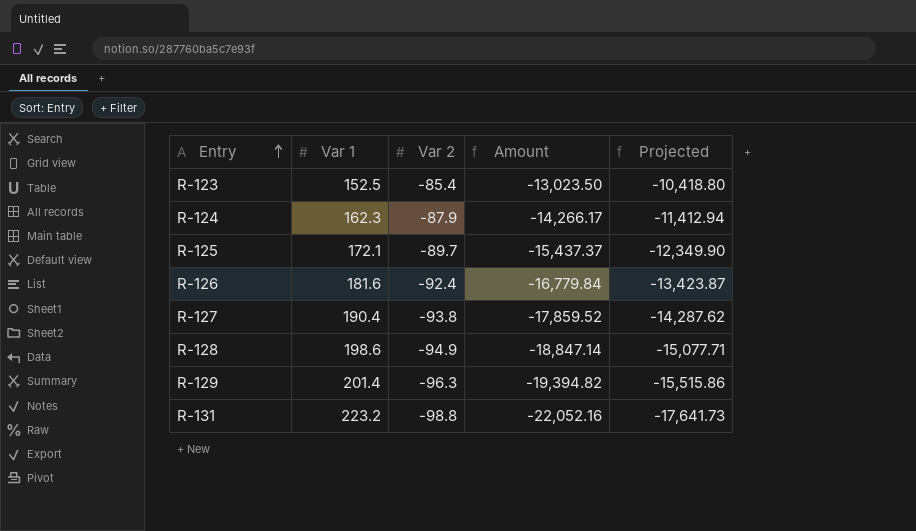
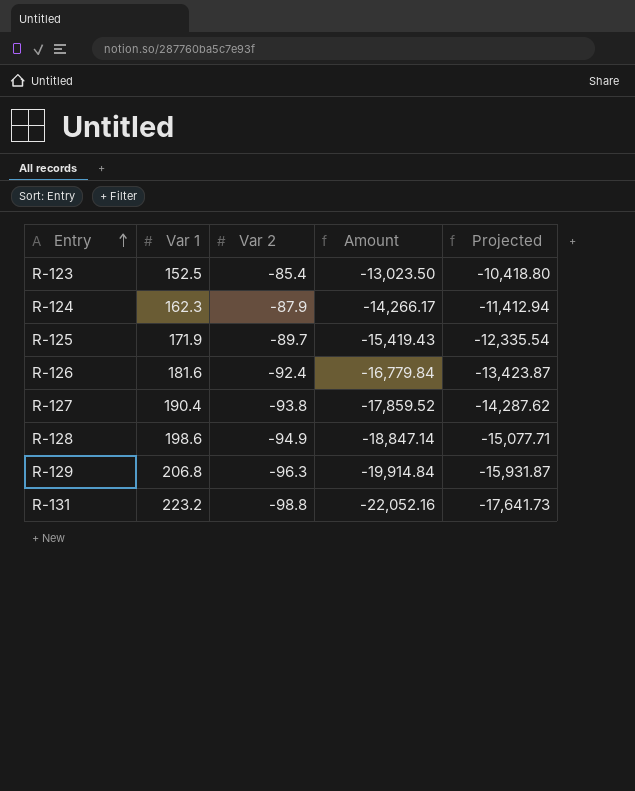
R-125 | Var 1: 172.1 -> 171.9
R-125 | Amount: -15,437.37 -> -15,419.43
R-125 | Projected: -12,349.90 -> -12,335.54
R-129 | Var 1: 201.4 -> 206.8
R-129 | Amount: -19,394.82 -> -19,914.84
R-129 | Projected: -15,515.86 -> -15,931.87

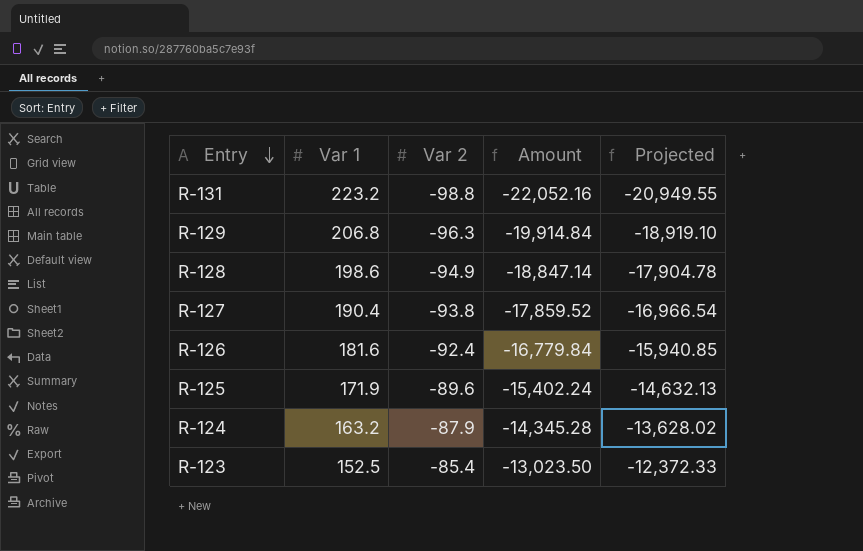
row order: Entry ascending -> Entry descending
column Projected | formula: [Amount] * 0.8 -> [Amount] * 0.95
R-125 | Var 2: -89.7 -> -89.6
R-125 | Amount: -15,419.43 -> -15,402.24
R-124 | Var 1: 162.3 -> 163.2
R-124 | Amount: -14,266.17 -> -14,345.28

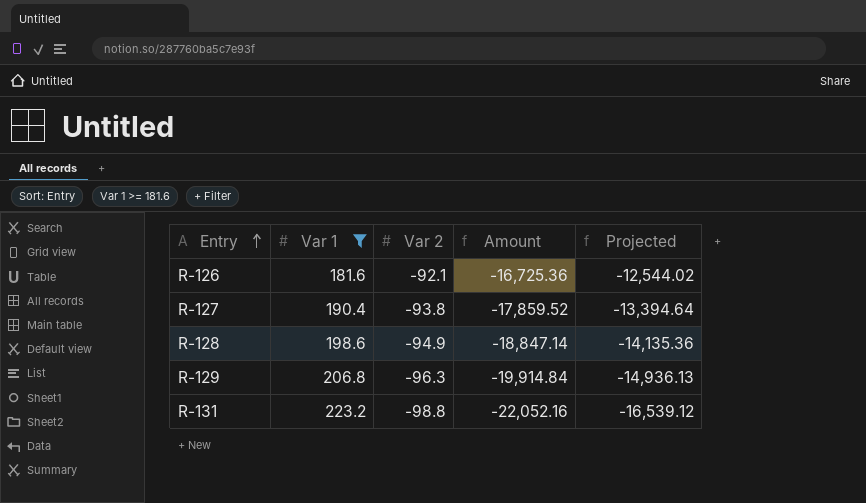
filter: none -> Var 1 >= 181.6
row order: Entry descending -> Entry ascending
column Projected | formula: [Amount] * 0.95 -> [Amount] * 0.75
R-126 | Var 2: -92.4 -> -92.1
R-126 | Amount: -16,779.84 -> -16,725.36

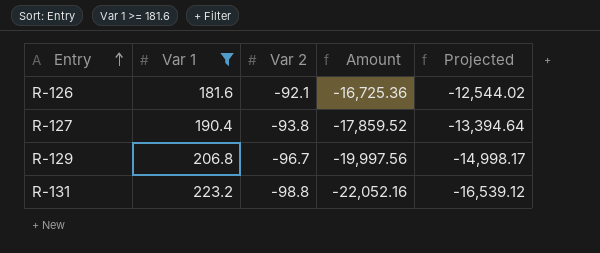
row R-128: 198.6 | -94.9 | -18,847.14 | -14,135.36 -> none
R-129 | Var 2: -96.3 -> -96.7
R-129 | Amount: -19,914.84 -> -19,997.56
R-129 | Projected: -14,936.13 -> -14,998.17

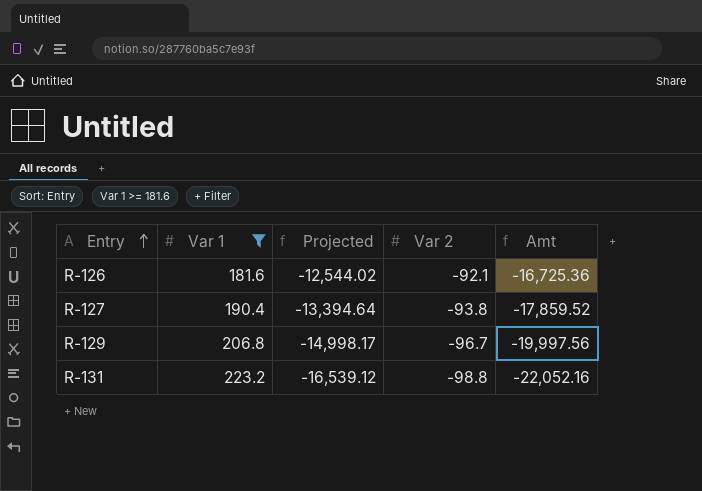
column Projected | position: 5 -> 3
column name: Amount -> Amt

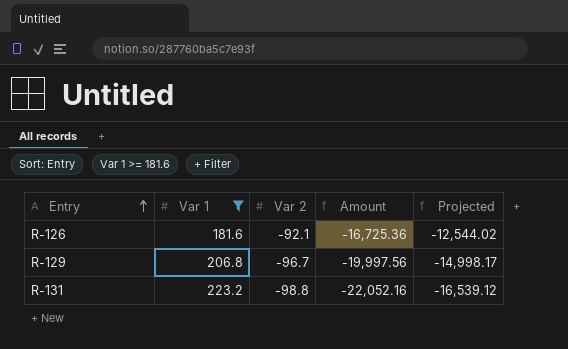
column name: Amt -> Amount
column Projected | position: 3 -> 5
row R-127: 190.4 | -13,394.64 | -93.8 | -17,859.52 -> none

